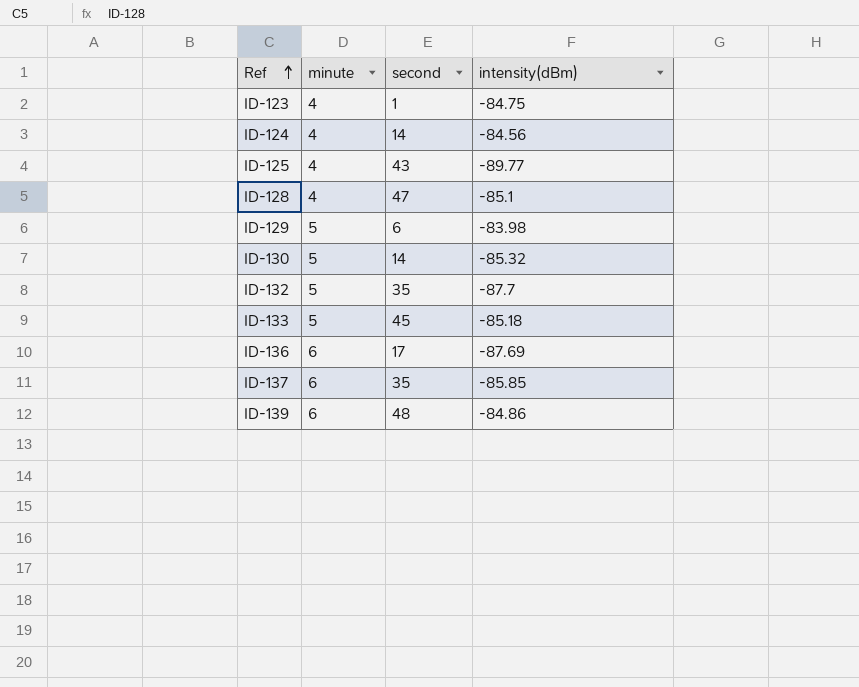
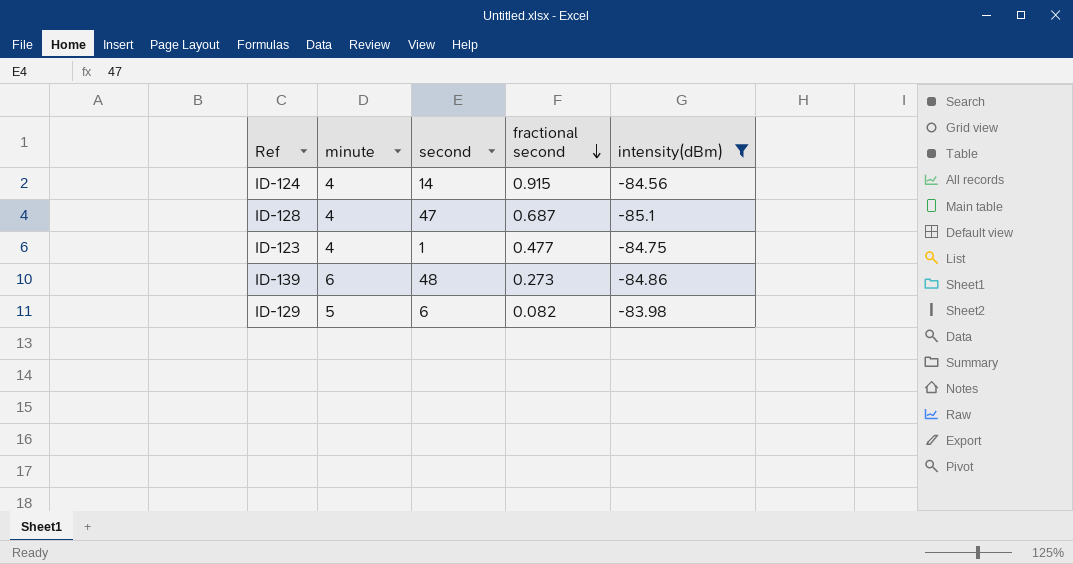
filter: none -> intensity(dBm) >= -85.1
row order: Ref ascending -> fractional second descending
column fractional second | position: none -> 4

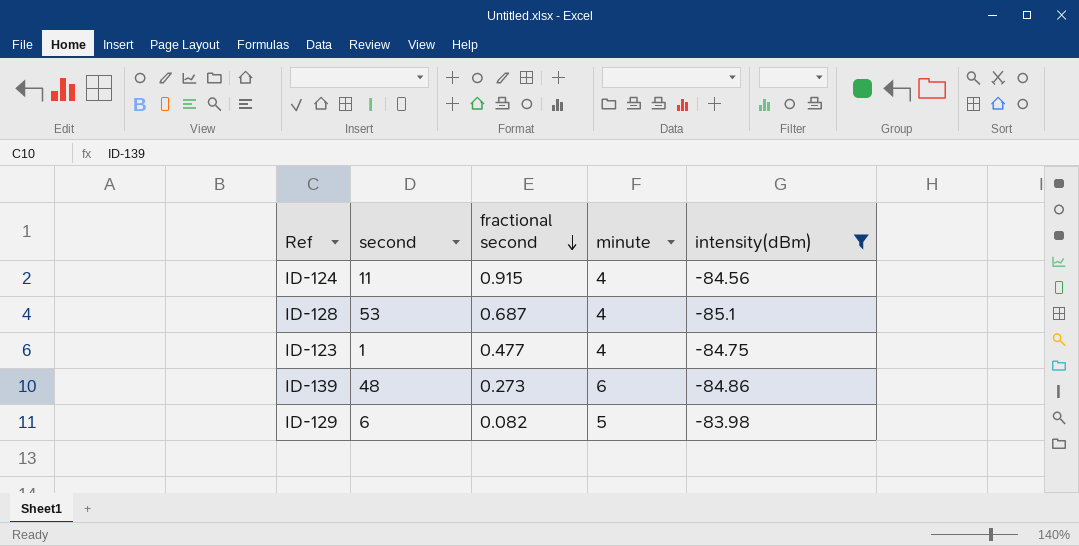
column minute | position: 2 -> 4
ID-124 | second: 14 -> 11
ID-128 | second: 47 -> 53

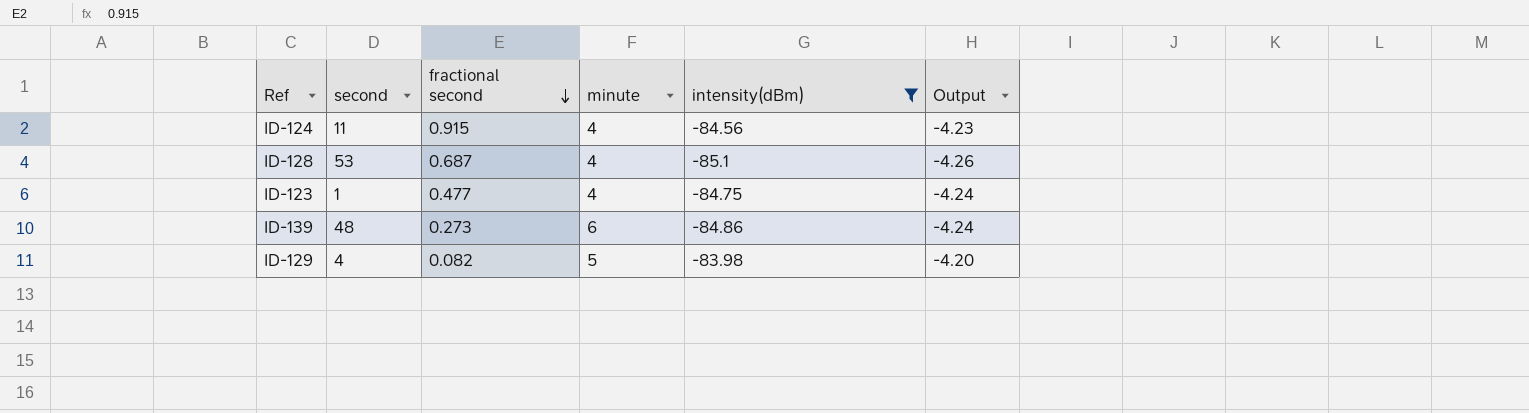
column Output | formula: none -> [intensity(dBm)] * 0.05
ID-129 | second: 6 -> 4

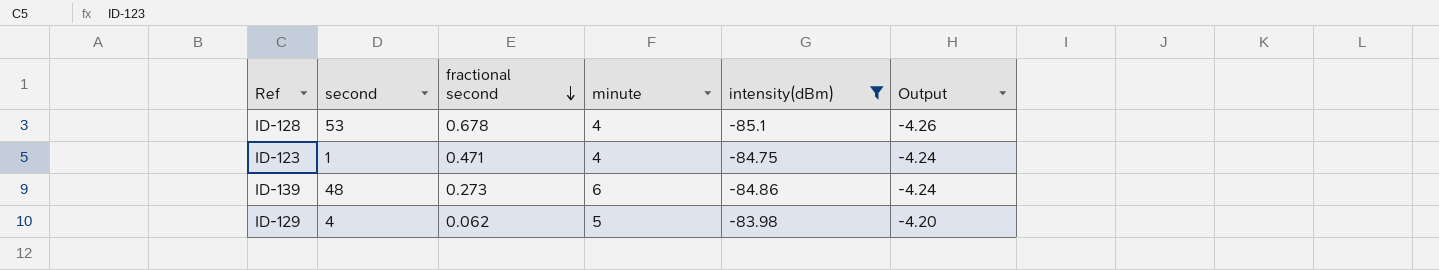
row ID-124: 11 | 0.915 | 4 | -84.56 | -4.23 -> none
ID-128 | fractional second: 0.687 -> 0.678
ID-123 | fractional second: 0.477 -> 0.471
ID-129 | fractional second: 0.082 -> 0.062

